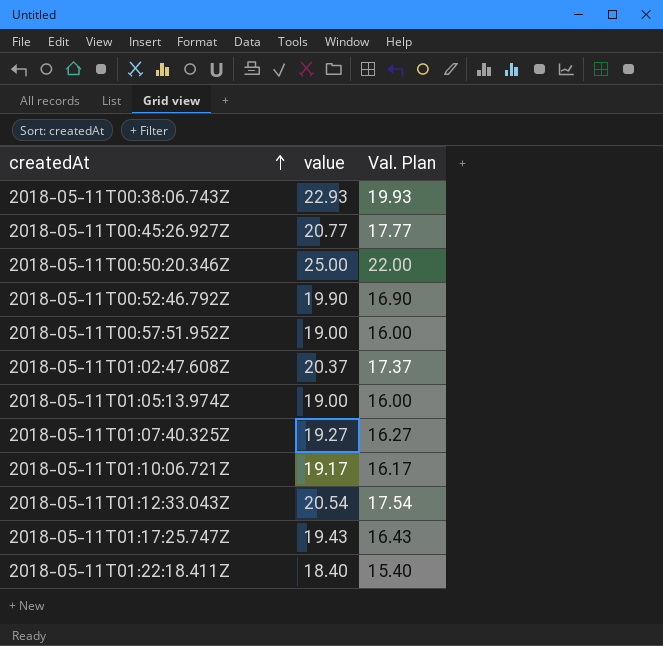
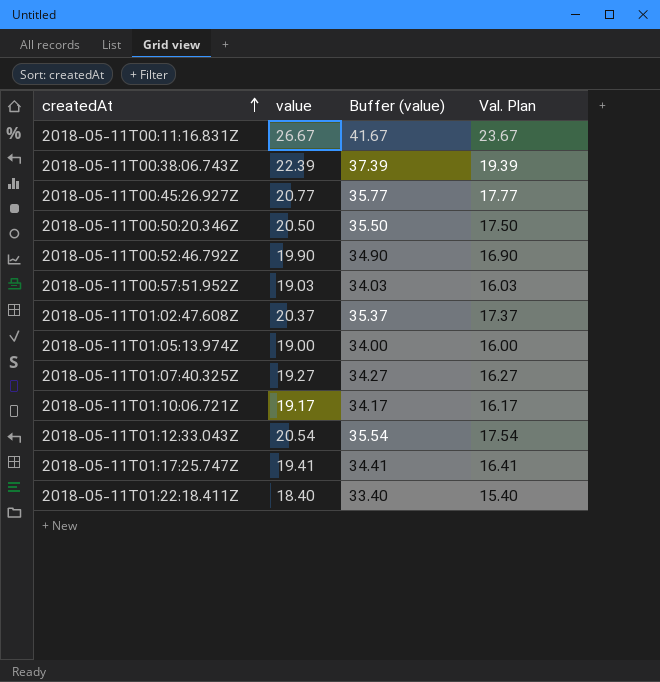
column Buffer (value) | formula: none -> [value] + 15
row 2018-05-11T00:11:16.831Z: none -> 26.67 | 41.67 | 23.67
2018-05-11T00:38:06.743Z | value: 22.93 -> 22.39
2018-05-11T00:38:06.743Z | Val. Plan: 19.93 -> 19.39
2018-05-11T00:50:20.346Z | value: 25.00 -> 20.50
2018-05-11T00:50:20.346Z | Val. Plan: 22.00 -> 17.50
2018-05-11T00:57:51.952Z | value: 19.00 -> 19.03
2018-05-11T00:57:51.952Z | Val. Plan: 16.00 -> 16.03
2018-05-11T01:17:25.747Z | value: 19.43 -> 19.41
2018-05-11T01:17:25.747Z | Val. Plan: 16.43 -> 16.41

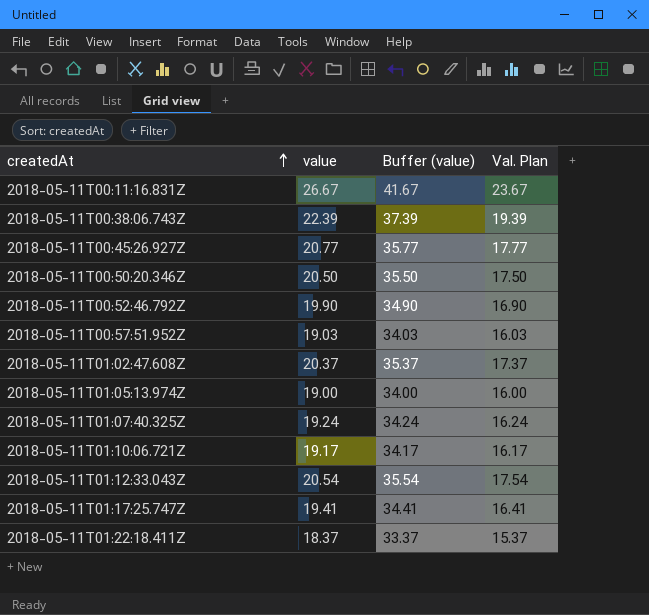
2018-05-11T01:07:40.325Z | value: 19.27 -> 19.24
2018-05-11T01:07:40.325Z | Buffer (value): 34.27 -> 34.24
2018-05-11T01:07:40.325Z | Val. Plan: 16.27 -> 16.24
2018-05-11T01:22:18.411Z | value: 18.40 -> 18.37
2018-05-11T01:22:18.411Z | Buffer (value): 33.40 -> 33.37
2018-05-11T01:22:18.411Z | Val. Plan: 15.40 -> 15.37

